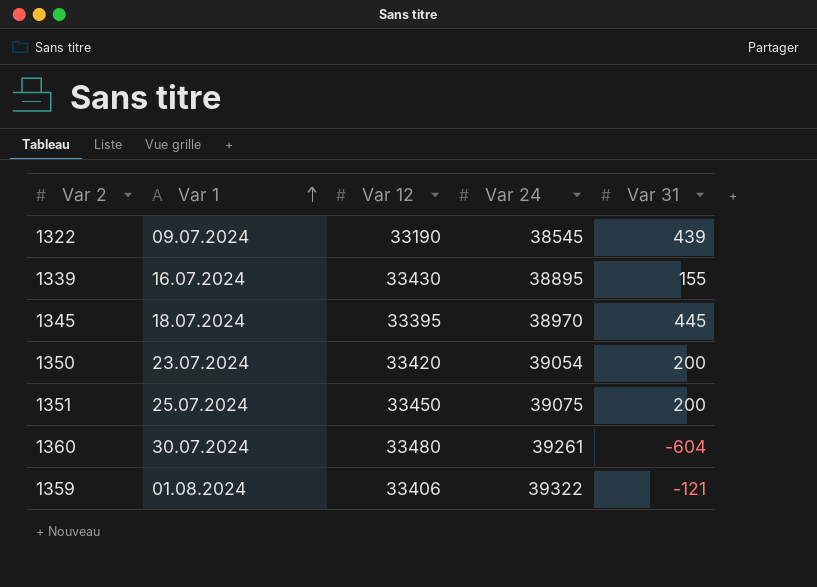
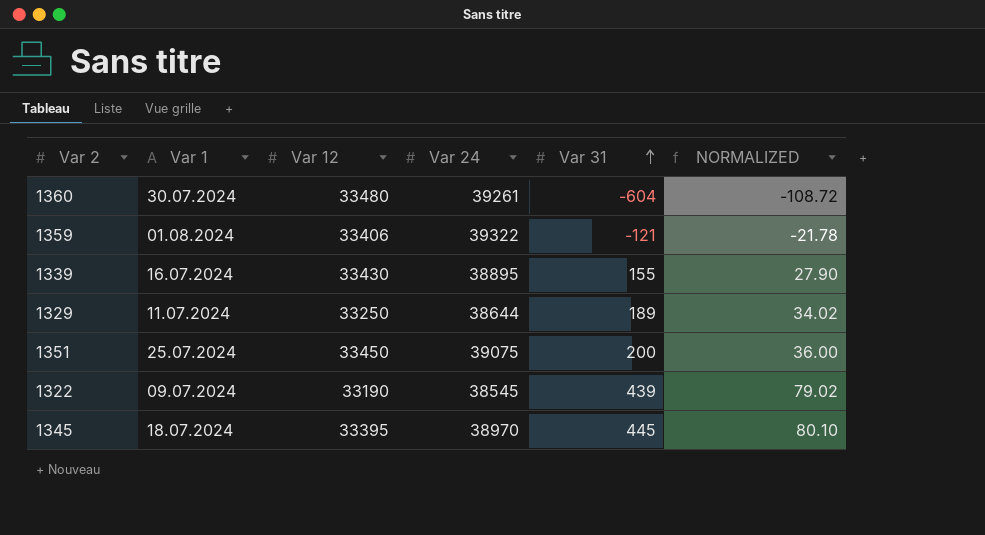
row order: Var 1 ascending -> Var 31 ascending
column NORMALIZED | formula: none -> [Var 31] * 0.18
row 1350: 23.07.2024 | 33420 | 39054 | 200 -> none
row 1329: none -> 11.07.2024 | 33250 | 38644 | 189 | 34.02

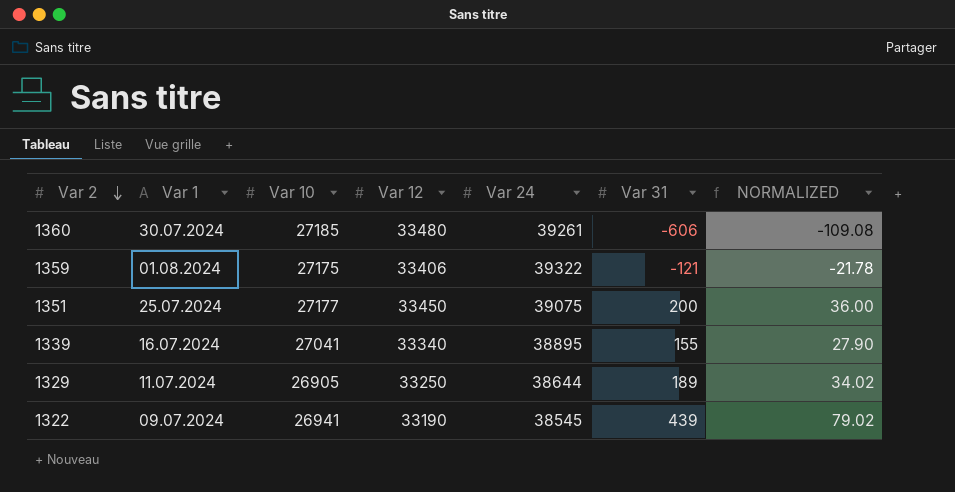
row order: Var 31 ascending -> Var 2 descending
column Var 10 | position: none -> 3
row 1345: 18.07.2024 | 33395 | 38970 | 445 | 80.10 -> none
1360 | Var 31: -604 -> -606
1360 | NORMALIZED: -108.72 -> -109.08
1339 | Var 12: 33430 -> 33340

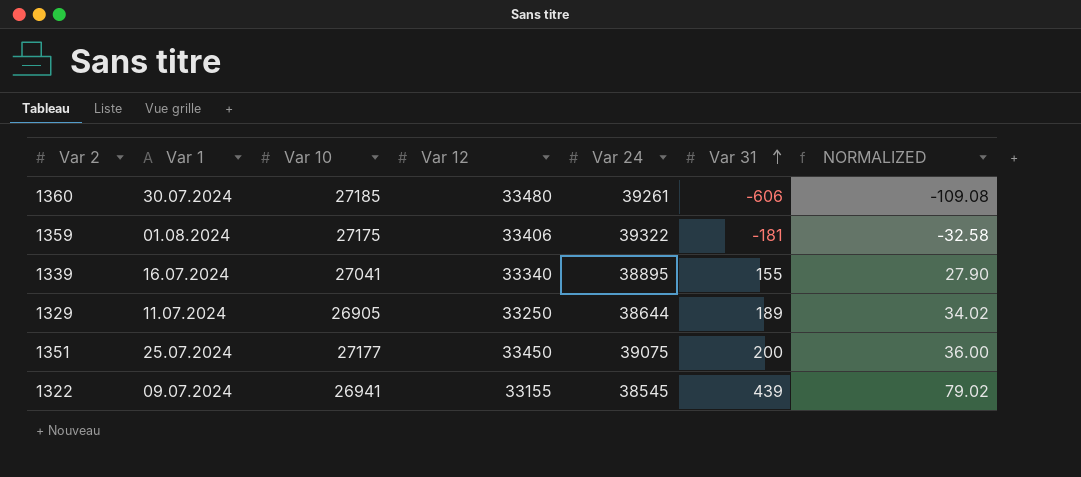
row order: Var 2 descending -> Var 31 ascending
1359 | Var 31: -121 -> -181
1359 | NORMALIZED: -21.78 -> -32.58
1322 | Var 12: 33190 -> 33155

